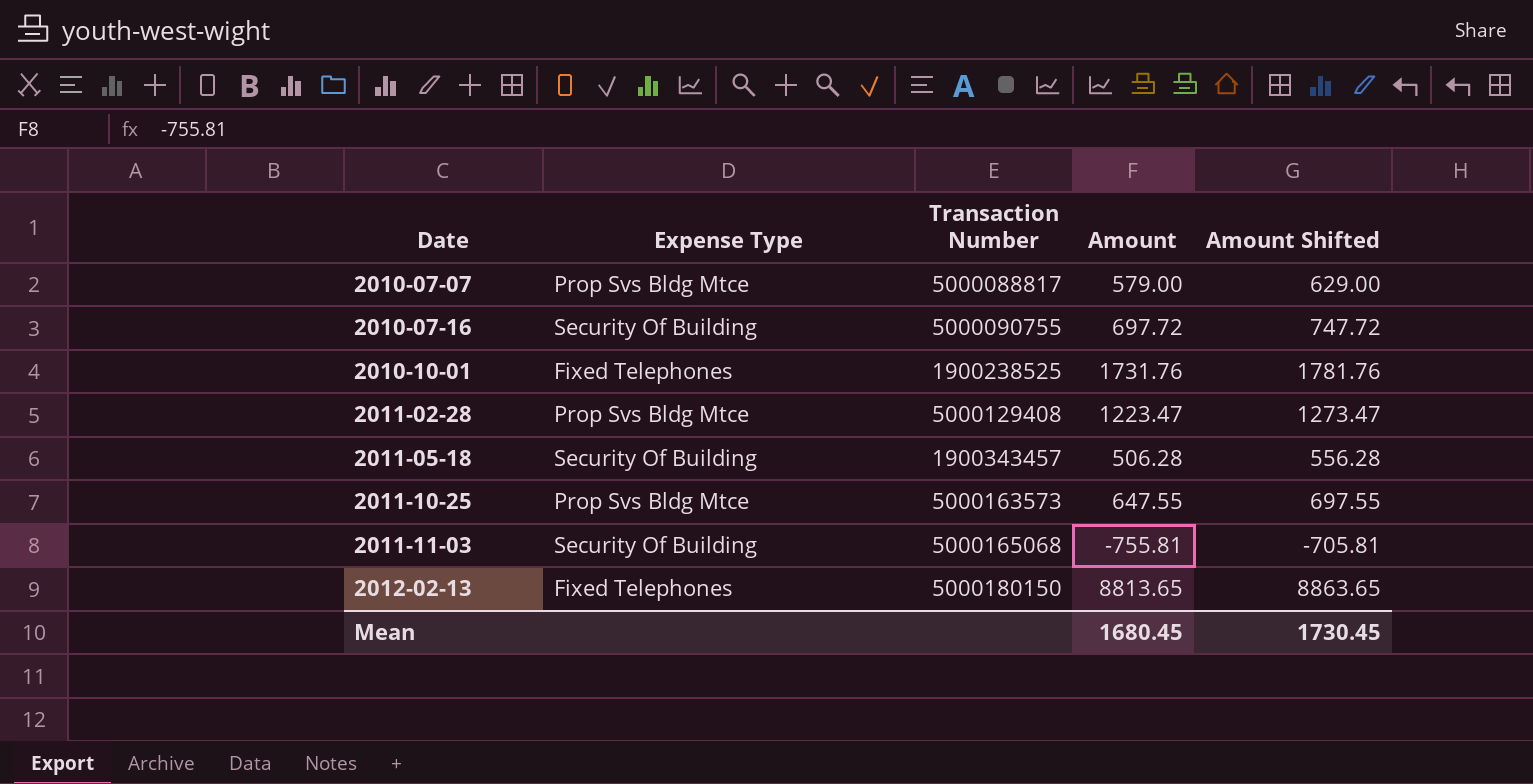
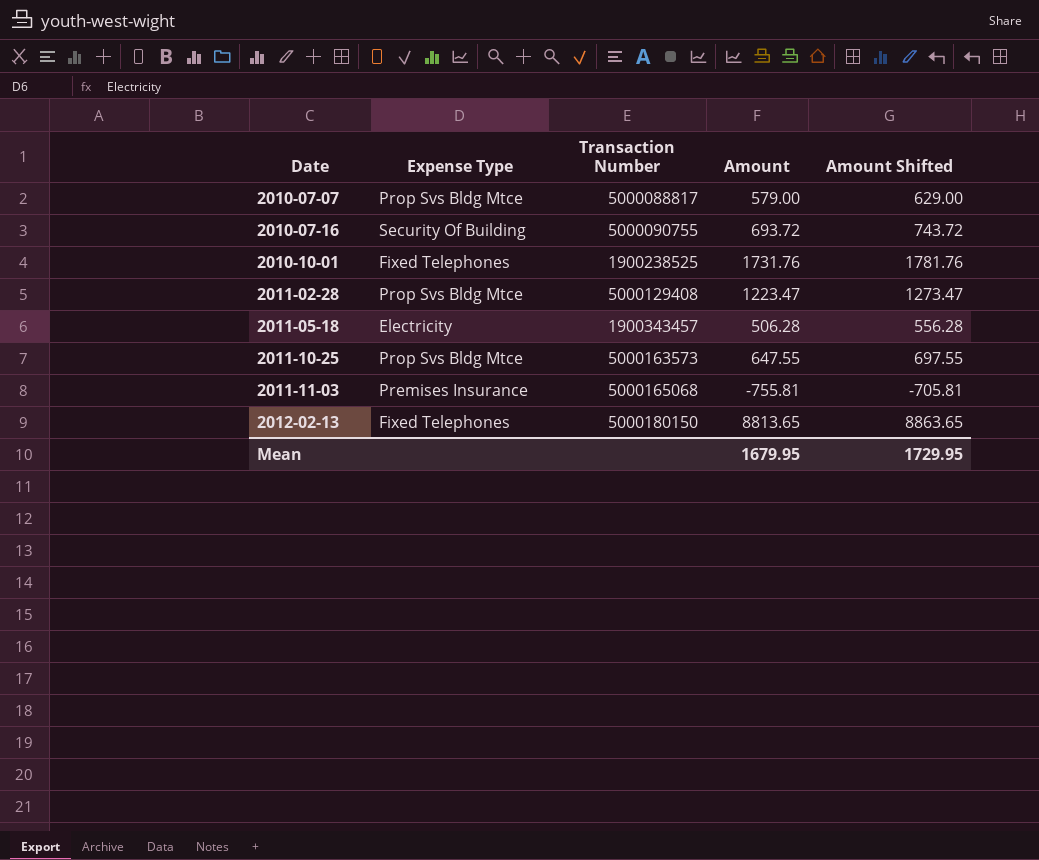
2010-07-16 | Amount: 697.72 -> 693.72
2010-07-16 | Amount Shifted: 747.72 -> 743.72
2011-05-18 | Expense Type: Security Of Building -> Electricity
2011-11-03 | Expense Type: Security Of Building -> Premises Insurance
Mean | Amount: 1680.45 -> 1679.95
Mean | Amount Shifted: 1730.45 -> 1729.95

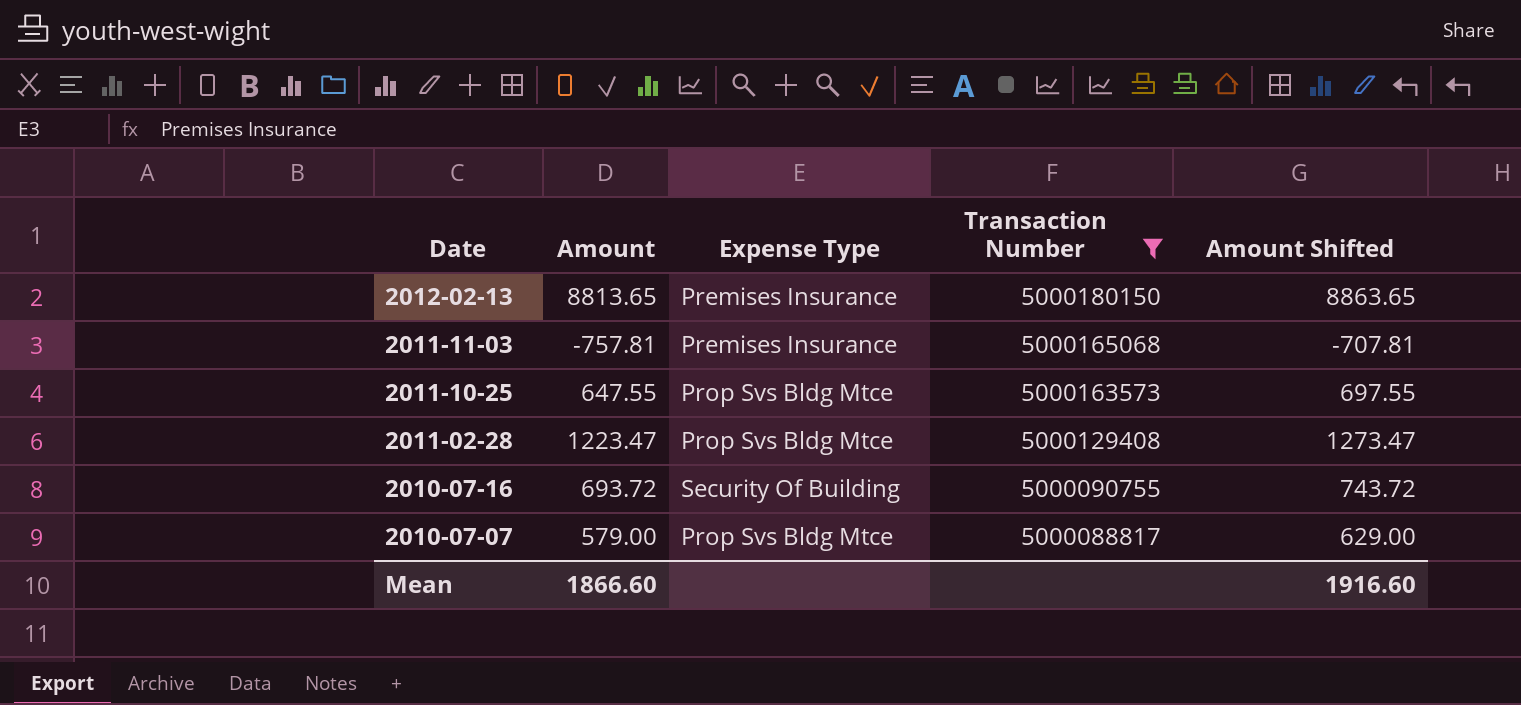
filter: none -> Transaction Number >= 5000088817
row order: Date ascending -> Date descending
column Amount | position: 4 -> 2
2012-02-13 | Expense Type: Fixed Telephones -> Premises Insurance
2011-11-03 | Amount: -755.81 -> -757.81
2011-11-03 | Amount Shifted: -705.81 -> -707.81
Mean | Amount: 1679.95 -> 1866.60
Mean | Amount Shifted: 1729.95 -> 1916.60

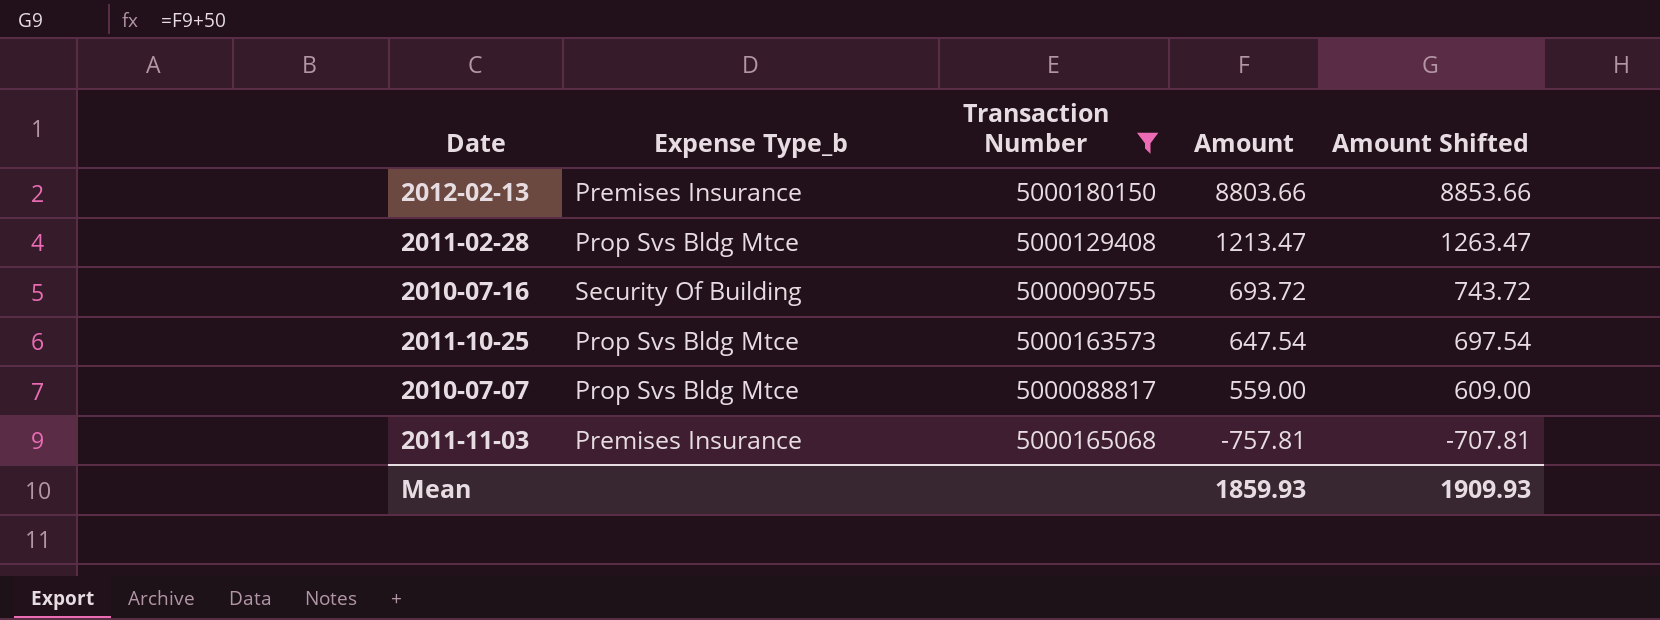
row order: Date descending -> Amount descending
column name: Expense Type -> Expense Type_b
column Amount | position: 2 -> 4
2012-02-13 | Amount: 8813.65 -> 8803.66
2012-02-13 | Amount Shifted: 8863.65 -> 8853.66
2011-02-28 | Amount: 1223.47 -> 1213.47
2011-02-28 | Amount Shifted: 1273.47 -> 1263.47
2011-10-25 | Amount: 647.55 -> 647.54
2011-10-25 | Amount Shifted: 697.55 -> 697.54
2010-07-07 | Amount: 579.00 -> 559.00
2010-07-07 | Amount Shifted: 629.00 -> 609.00
Mean | Amount: 1866.60 -> 1859.93
Mean | Amount Shifted: 1916.60 -> 1909.93

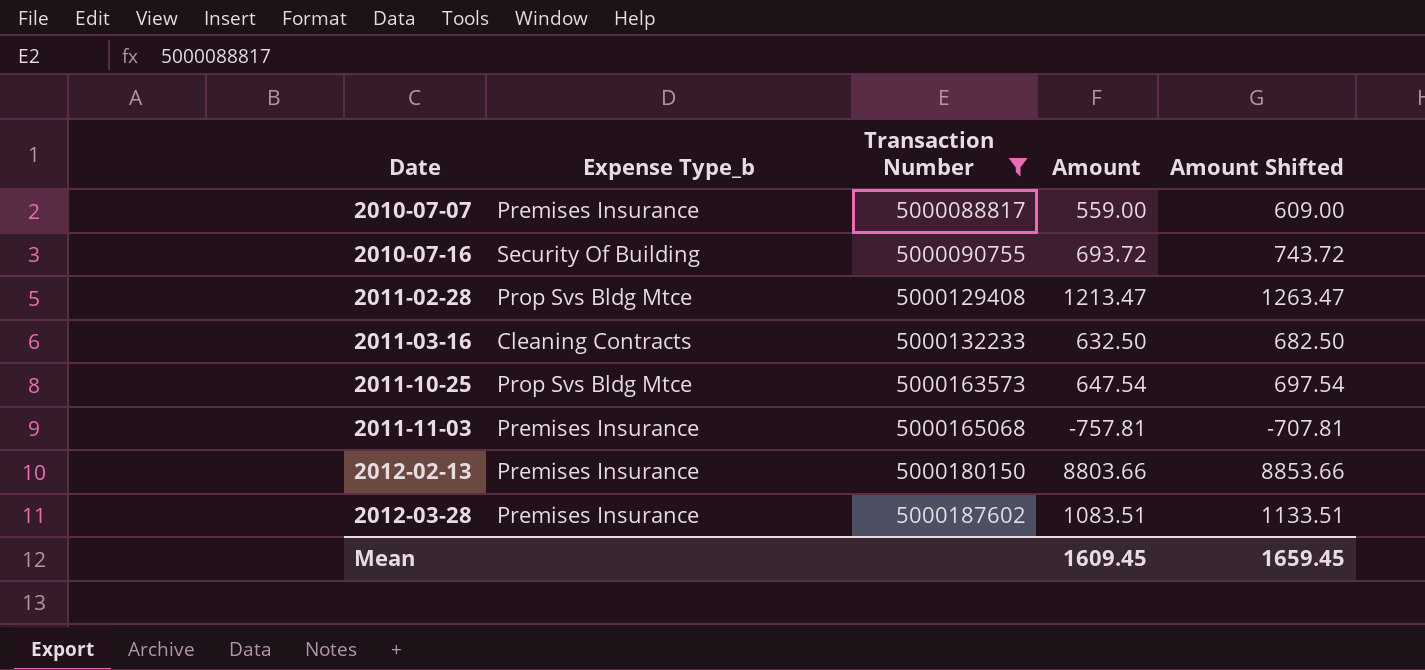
row order: Amount descending -> Date ascending
2010-07-07 | Expense Type_b: Prop Svs Bldg Mtce -> Premises Insurance
row 2011-03-16: none -> Cleaning Contracts | 5000132233 | 632.50 | 682.50
row 2012-03-28: none -> Premises Insurance | 5000187602 | 1083.51 | 1133.51
Mean | Amount: 1859.93 -> 1609.45
Mean | Amount Shifted: 1909.93 -> 1659.45

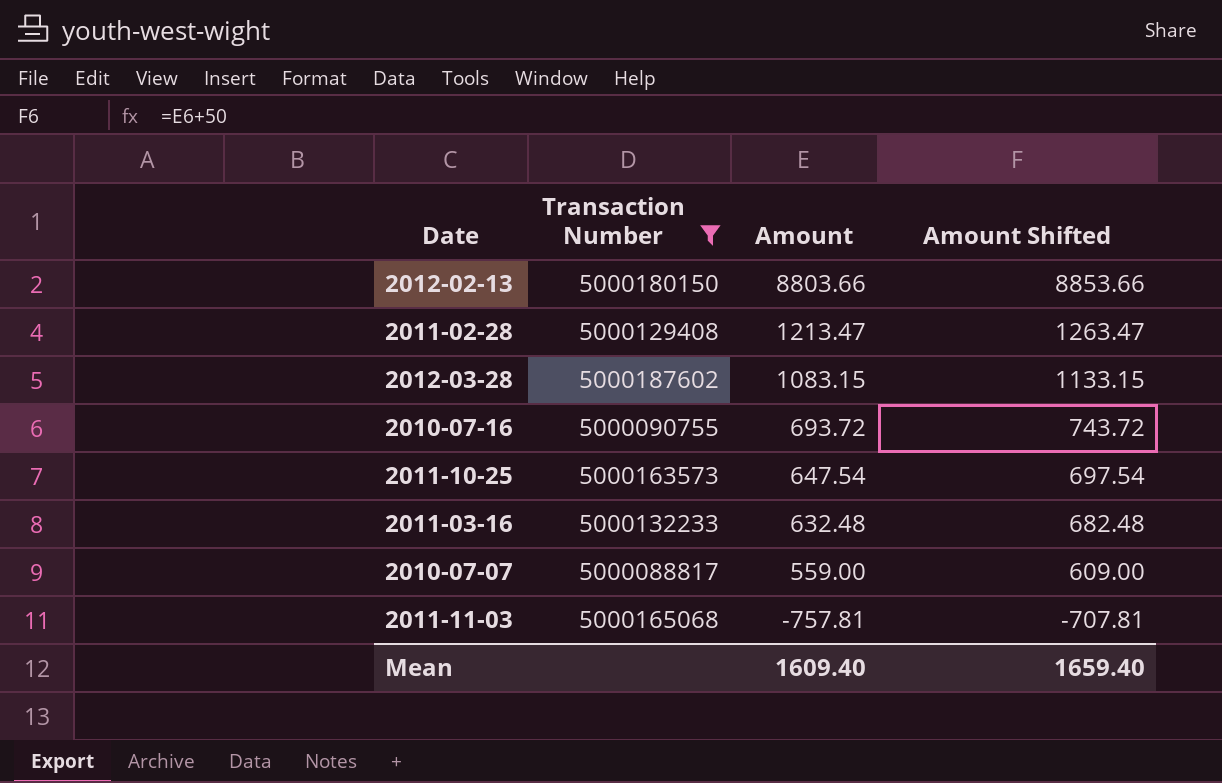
row order: Date ascending -> Amount descending
column Expense Type_b | position: 2 -> none
2012-03-28 | Amount: 1083.51 -> 1083.15
2012-03-28 | Amount Shifted: 1133.51 -> 1133.15
2011-03-16 | Amount: 632.50 -> 632.48
2011-03-16 | Amount Shifted: 682.50 -> 682.48
Mean | Amount: 1609.45 -> 1609.40
Mean | Amount Shifted: 1659.45 -> 1659.40

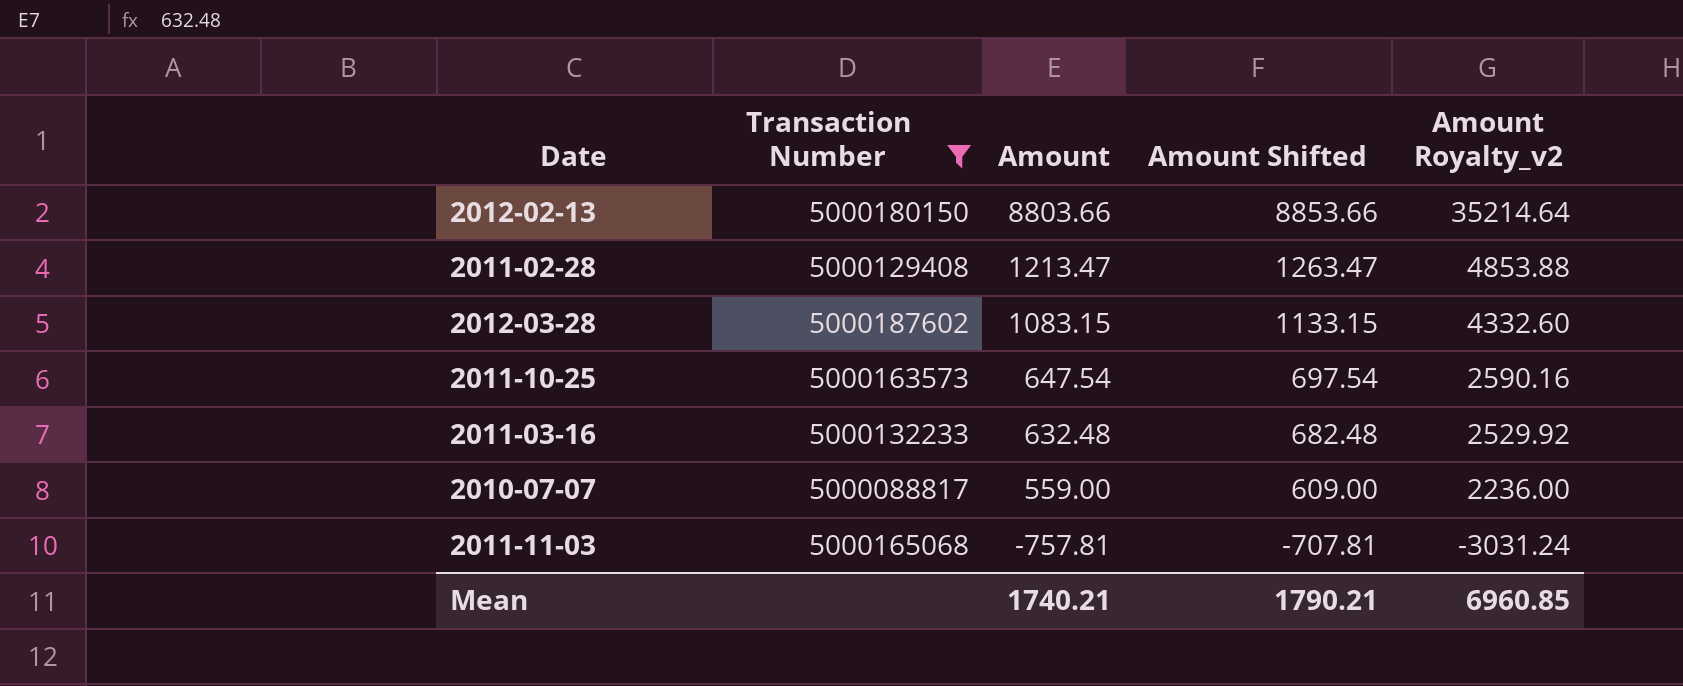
column Amount Royalty_v2 | formula: none -> [Amount] * 4
row 2010-07-16: 5000090755 | 693.72 | 743.72 -> none
Mean | Amount: 1609.40 -> 1740.21
Mean | Amount Shifted: 1659.40 -> 1790.21

